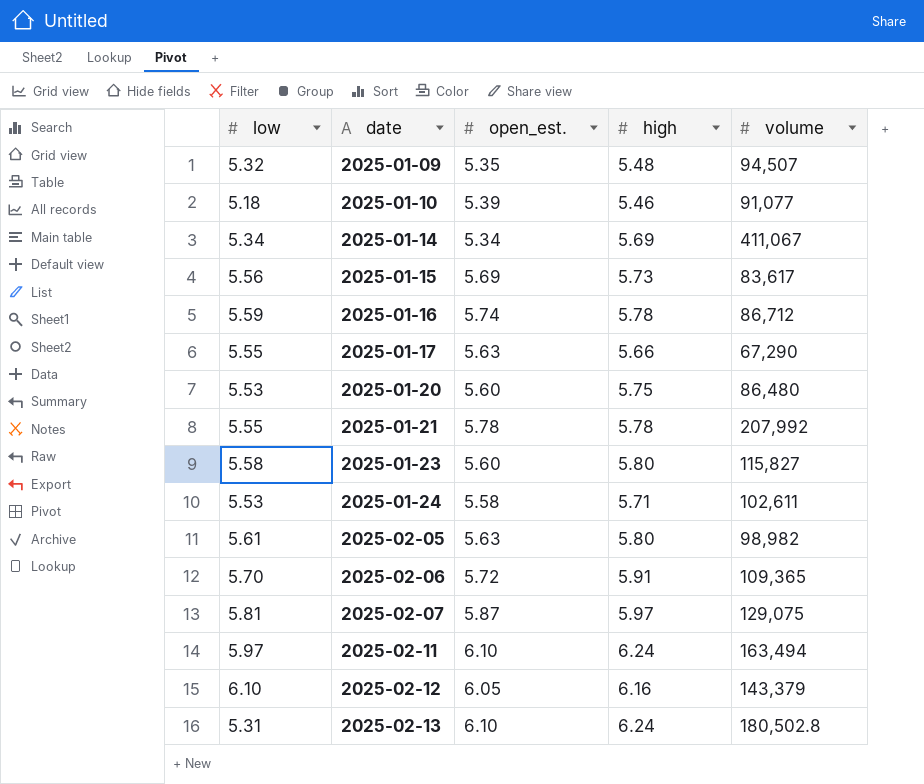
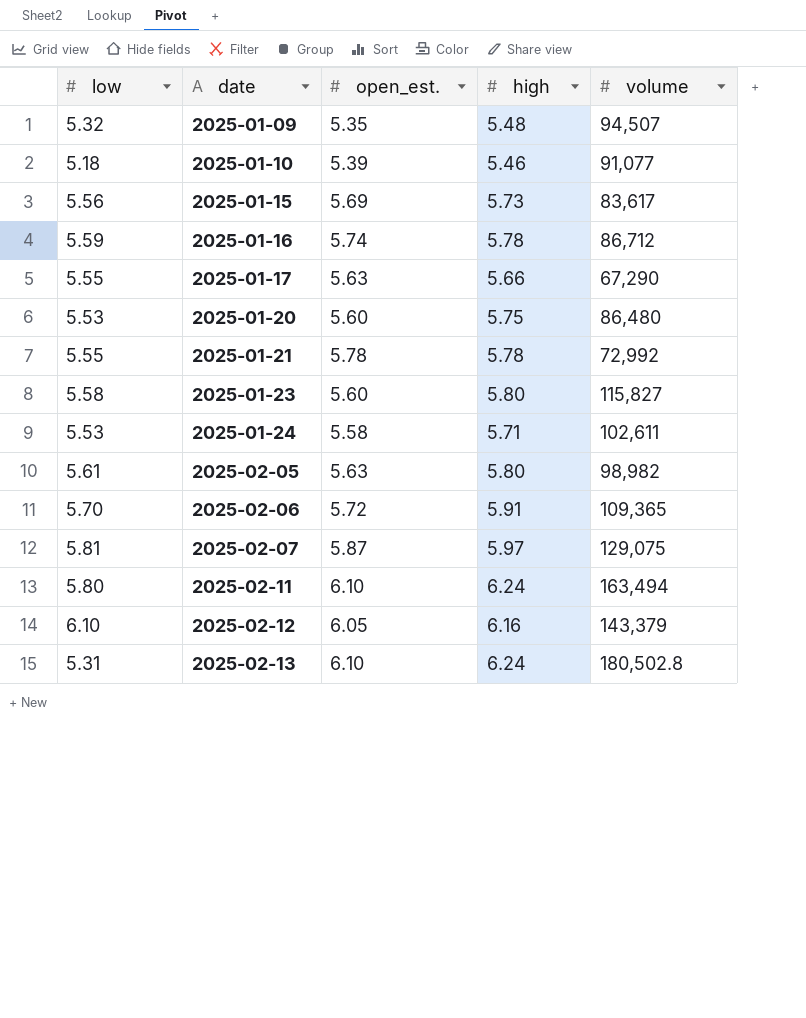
row 2025-01-14: 5.34 | 5.34 | 5.69 | 411,067 -> none
2025-01-21 | volume: 207,992 -> 72,992
2025-02-11 | low: 5.97 -> 5.80

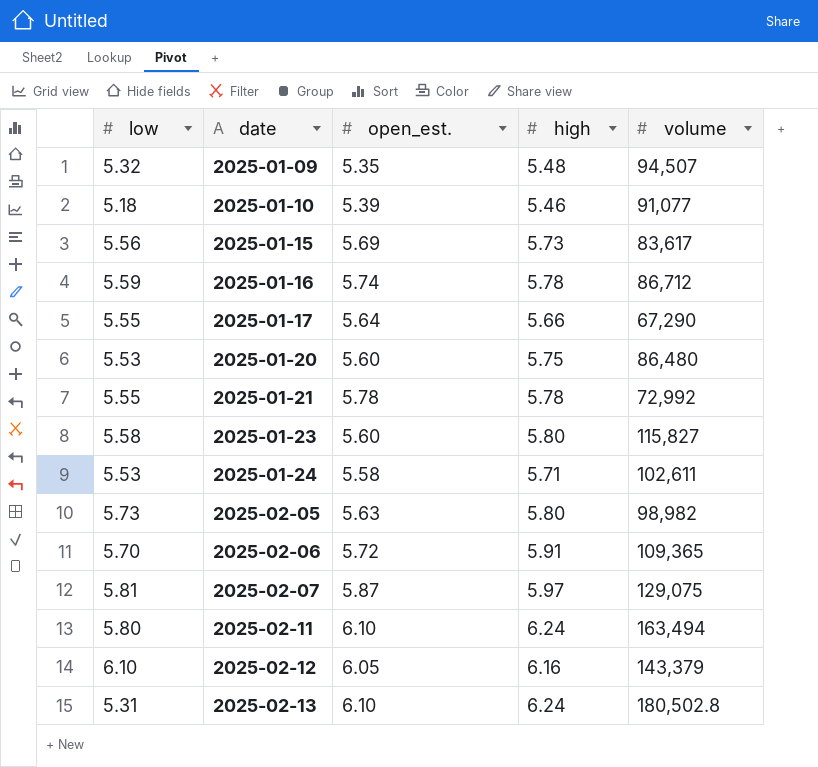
2025-01-17 | open_est.: 5.63 -> 5.64
2025-02-05 | low: 5.61 -> 5.73

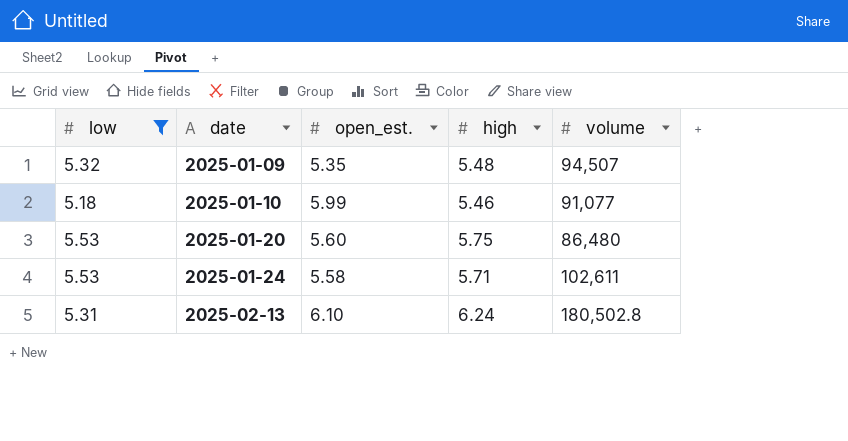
filter: none -> low <= 5.53
2025-01-10 | open_est.: 5.39 -> 5.99

